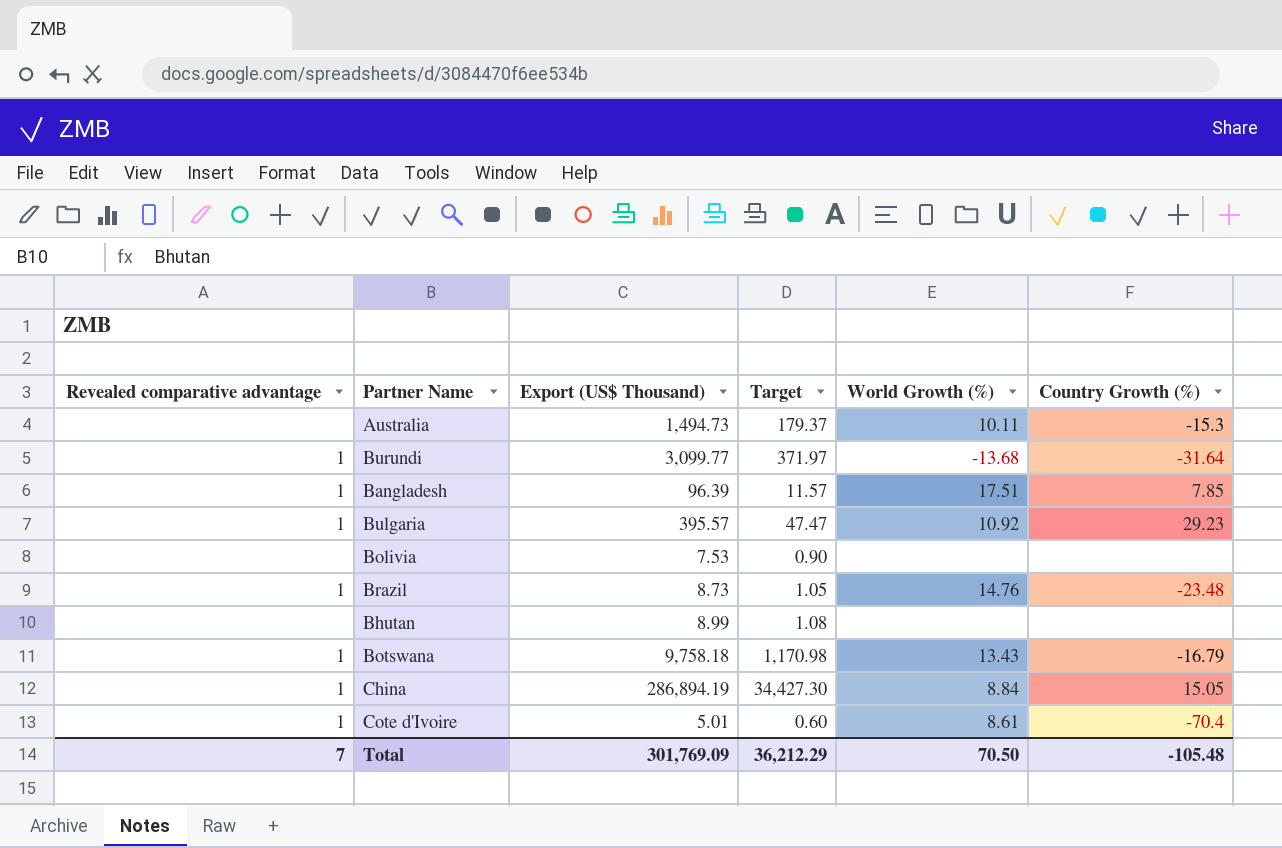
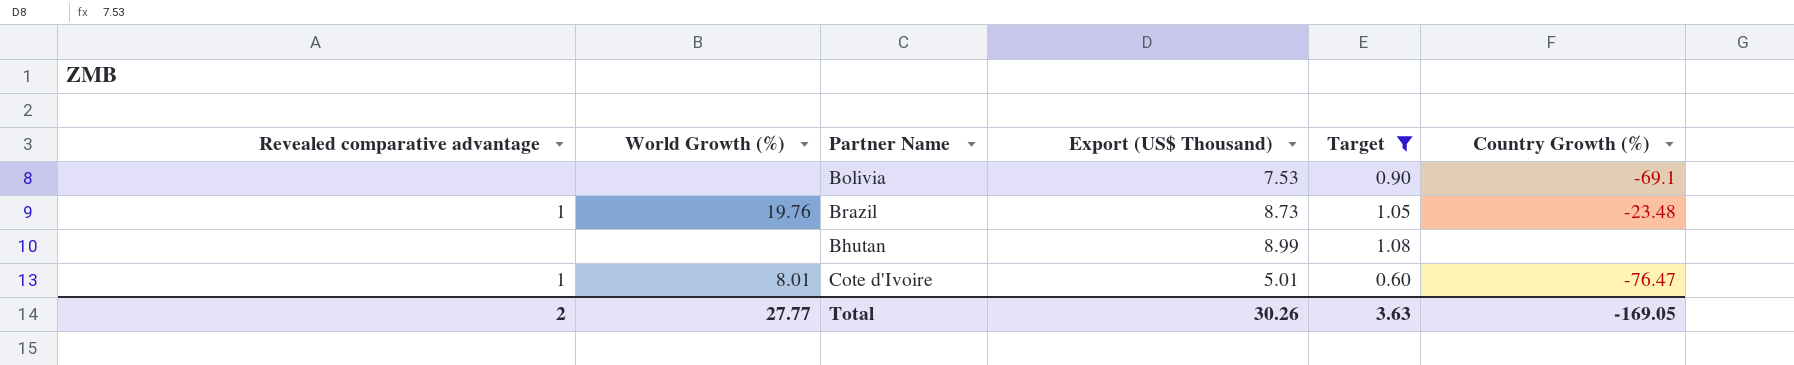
filter: none -> Target <= 1.08
column World Growth (%) | position: 5 -> 2
Bolivia | Country Growth (%): none -> -69.1
Brazil | World Growth (%): 14.76 -> 19.76
Cote d'Ivoire | World Growth (%): 8.61 -> 8.01
Cote d'Ivoire | Country Growth (%): -70.4 -> -76.47
Total | Revealed comparative advantage: 7 -> 2
Total | World Growth (%): 70.50 -> 27.77
Total | Export (US$ Thousand): 301,769.09 -> 30.26
Total | Target: 36,212.29 -> 3.63
Total | Country Growth (%): -105.48 -> -169.05

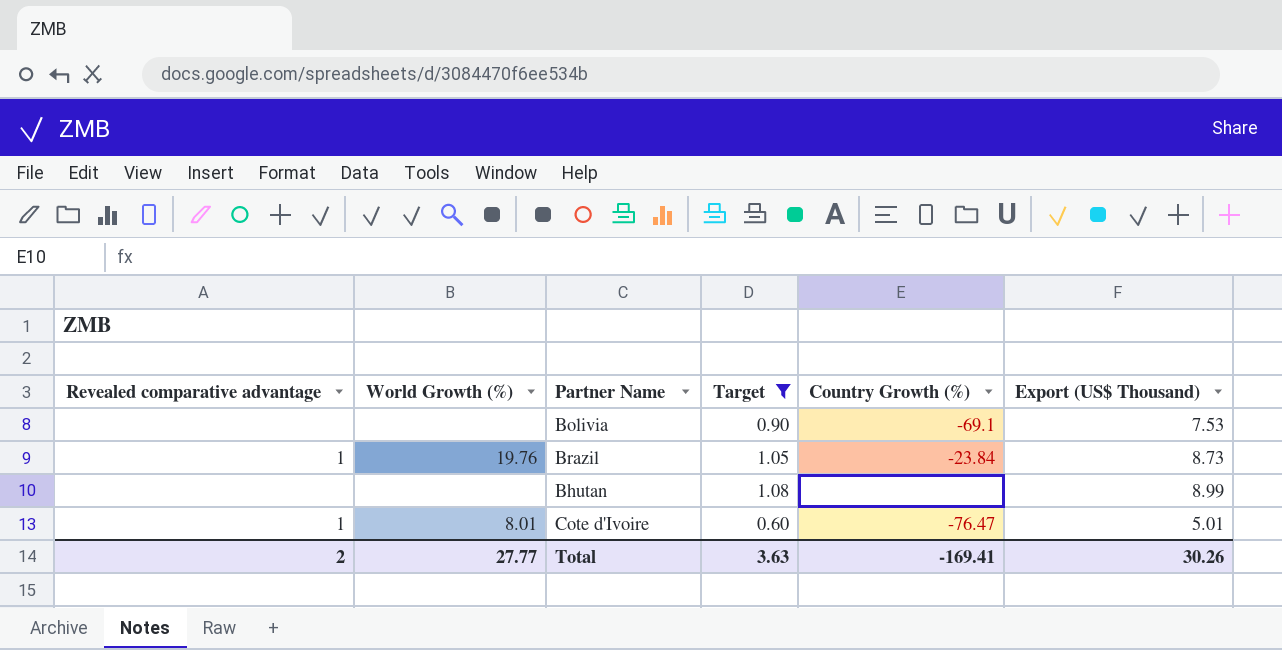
column Export (US$ Thousand) | position: 4 -> 6
Brazil | Country Growth (%): -23.48 -> -23.84
Total | Country Growth (%): -169.05 -> -169.41

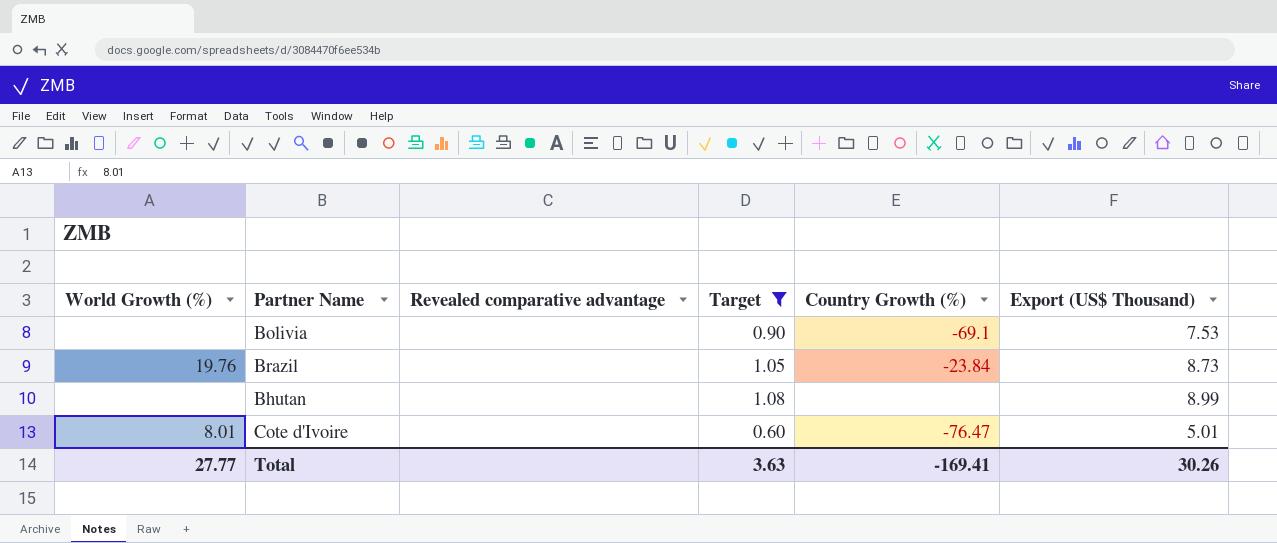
column Revealed comparative advantage | position: 1 -> 3
Brazil | Revealed comparative advantage: 1 -> none
Cote d'Ivoire | Revealed comparative advantage: 1 -> none
Total | Revealed comparative advantage: 2 -> none

